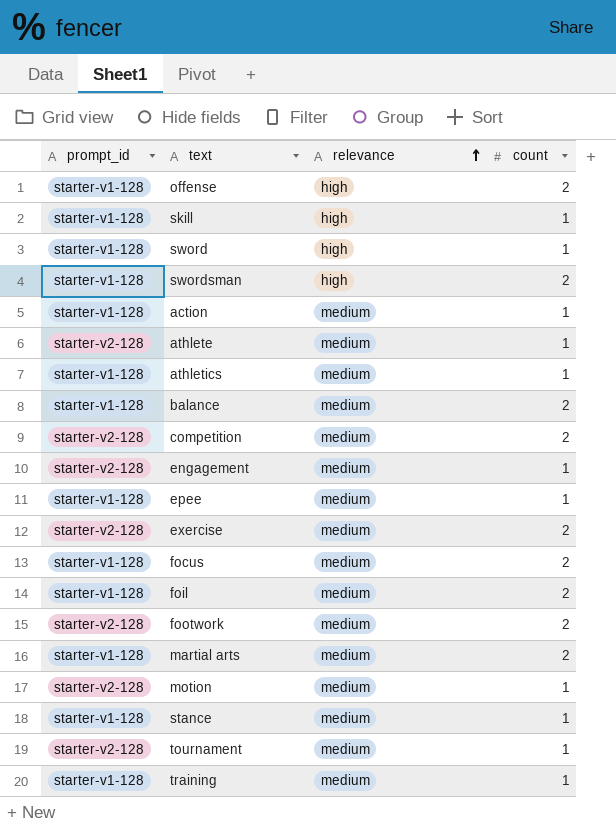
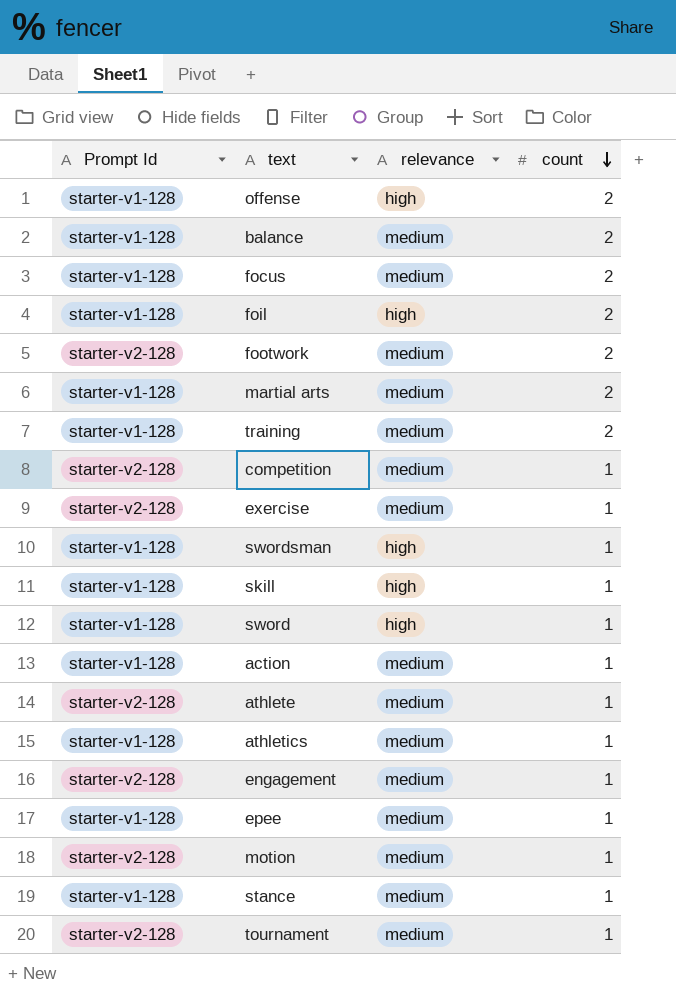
row order: relevance ascending -> count descending
column name: prompt_id -> Prompt Id
foil | relevance: medium -> high
training | count: 1 -> 2
competition | count: 2 -> 1
exercise | count: 2 -> 1
swordsman | count: 2 -> 1

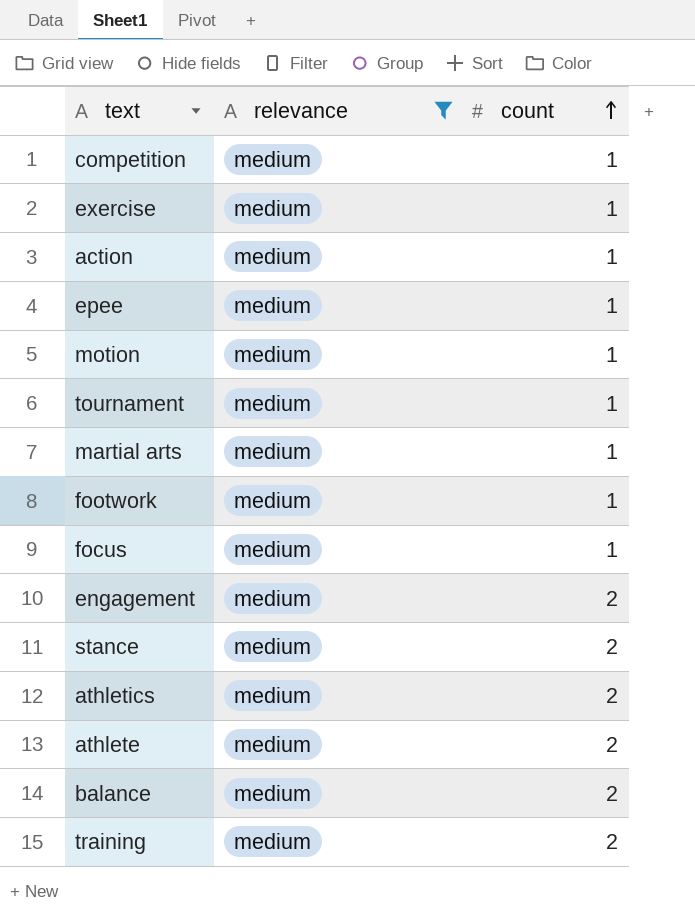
filter: none -> relevance = medium
row order: count descending -> count ascending
column Prompt Id | position: 1 -> none
martial arts | count: 2 -> 1
footwork | count: 2 -> 1
focus | count: 2 -> 1
engagement | count: 1 -> 2
stance | count: 1 -> 2
athletics | count: 1 -> 2
athlete | count: 1 -> 2

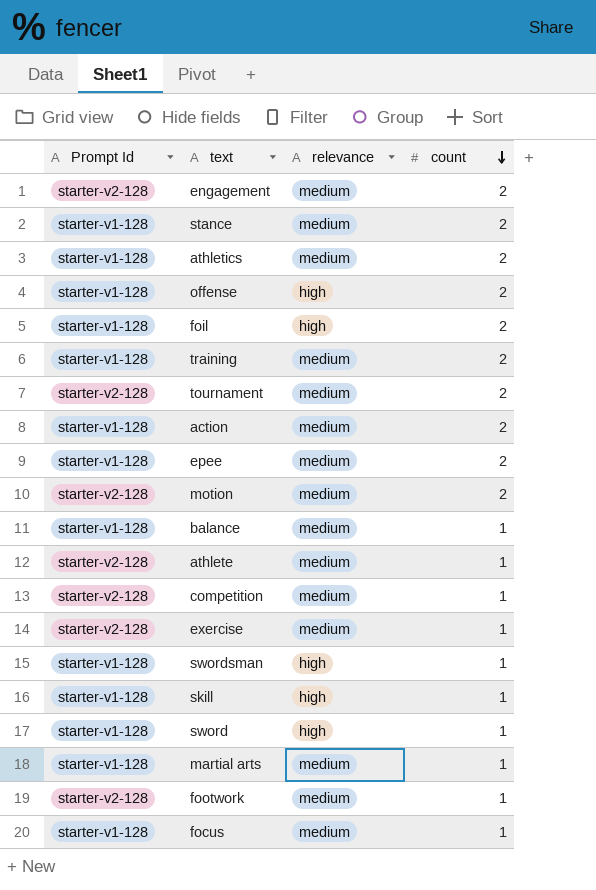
filter: relevance = medium -> none
row order: count ascending -> count descending
column Prompt Id | position: none -> 1
tournament | count: 1 -> 2
action | count: 1 -> 2
epee | count: 1 -> 2
motion | count: 1 -> 2
balance | count: 2 -> 1
athlete | count: 2 -> 1

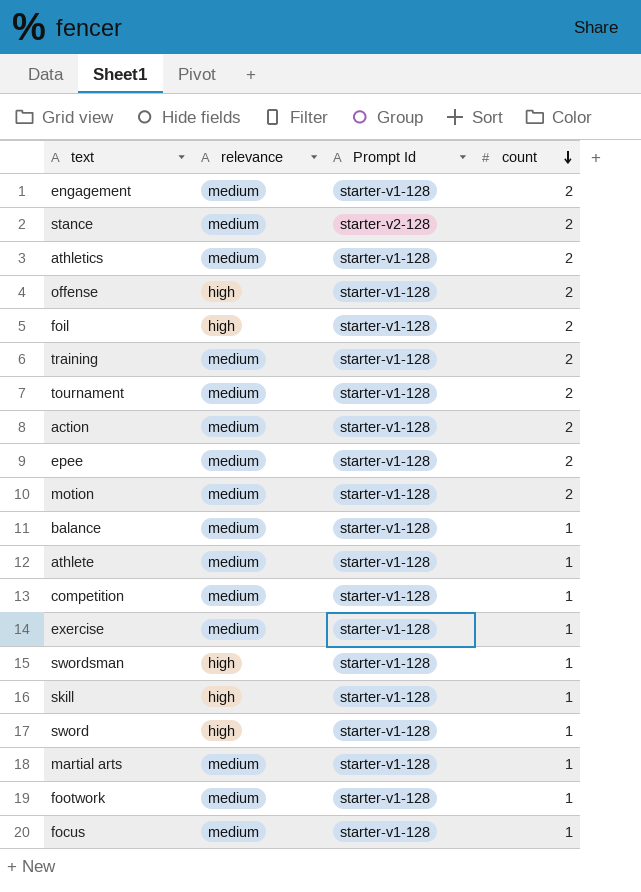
column Prompt Id | position: 1 -> 3
engagement | Prompt Id: starter-v2-128 -> starter-v1-128
stance | Prompt Id: starter-v1-128 -> starter-v2-128
tournament | Prompt Id: starter-v2-128 -> starter-v1-128
motion | Prompt Id: starter-v2-128 -> starter-v1-128
athlete | Prompt Id: starter-v2-128 -> starter-v1-128
competition | Prompt Id: starter-v2-128 -> starter-v1-128
exercise | Prompt Id: starter-v2-128 -> starter-v1-128
footwork | Prompt Id: starter-v2-128 -> starter-v1-128

